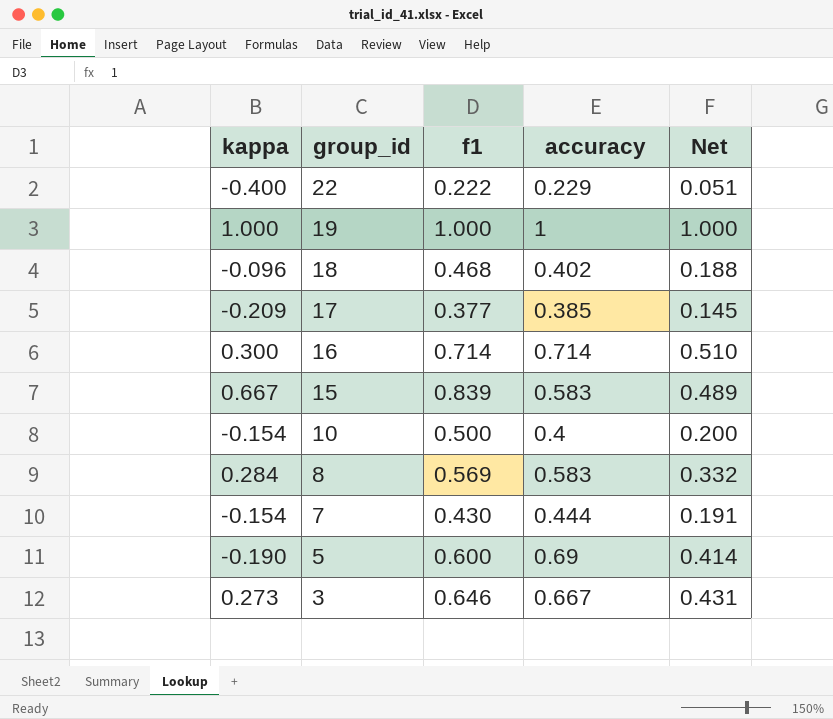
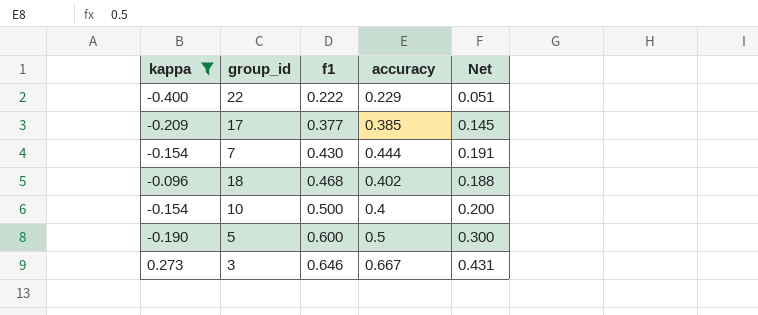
filter: none -> kappa <= 0.273
row order: group_id descending -> f1 ascending
5 | accuracy: 0.69 -> 0.5
5 | Net: 0.414 -> 0.300

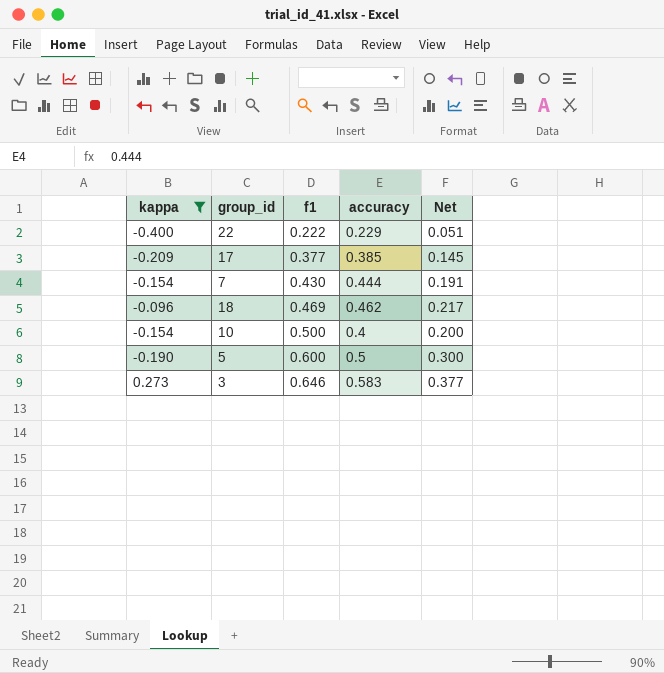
18 | f1: 0.468 -> 0.469
18 | accuracy: 0.402 -> 0.462
18 | Net: 0.188 -> 0.217
3 | accuracy: 0.667 -> 0.583
3 | Net: 0.431 -> 0.377

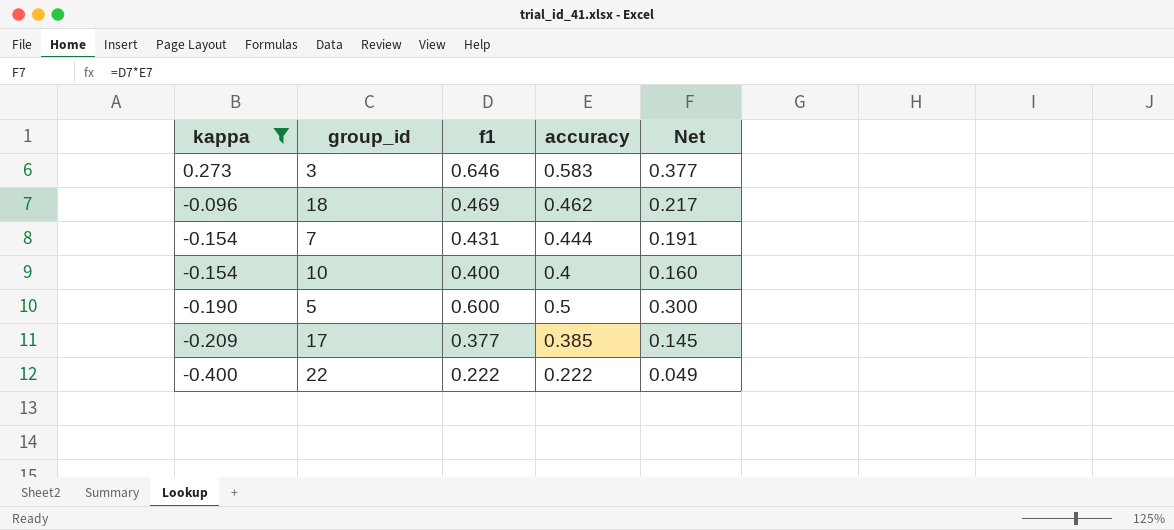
row order: f1 ascending -> kappa descending
7 | f1: 0.430 -> 0.431
10 | f1: 0.500 -> 0.400
10 | Net: 0.200 -> 0.160
22 | accuracy: 0.229 -> 0.222
22 | Net: 0.051 -> 0.049

